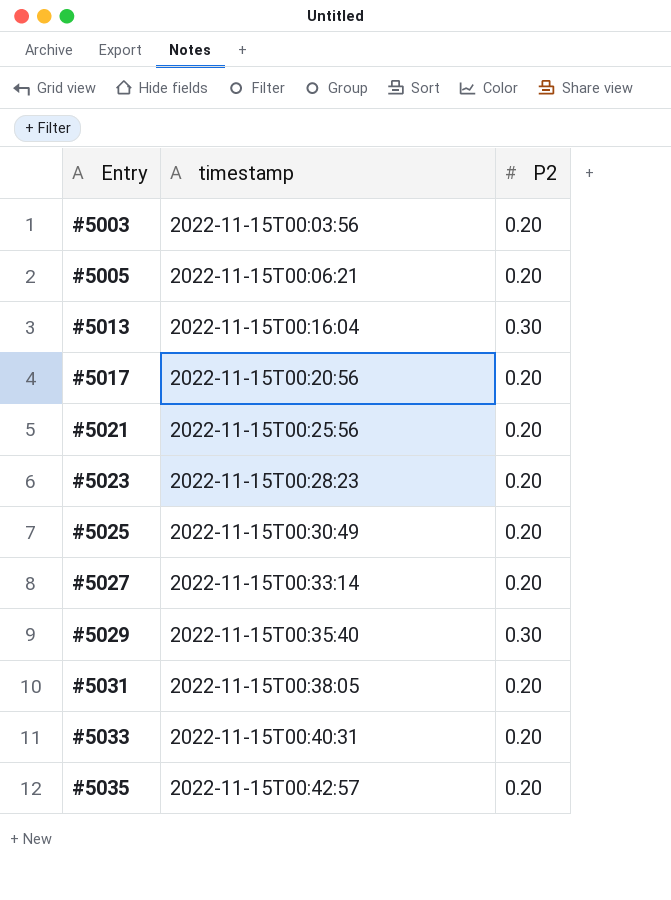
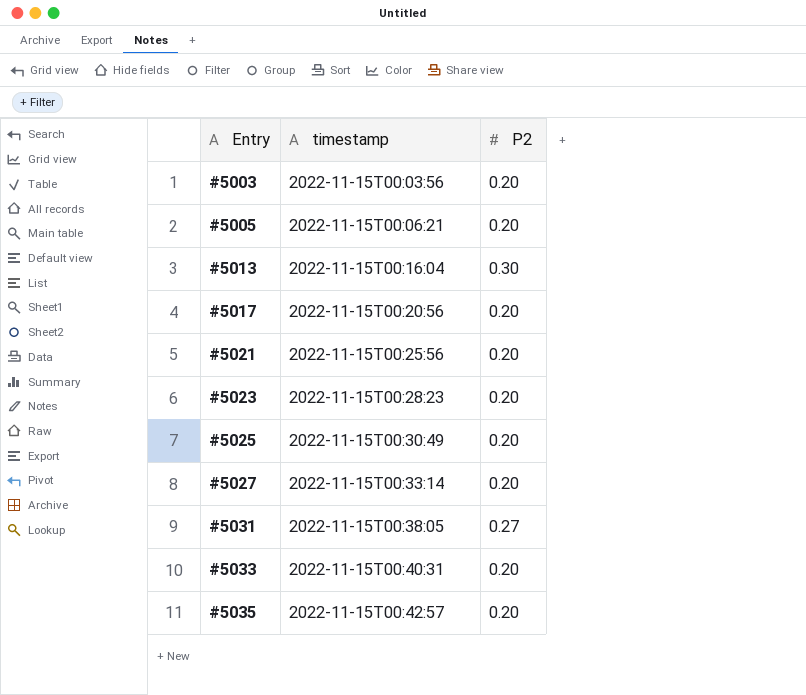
row #5029: 2022-11-15T00:35:40 | 0.30 -> none
#5031 | P2: 0.20 -> 0.27

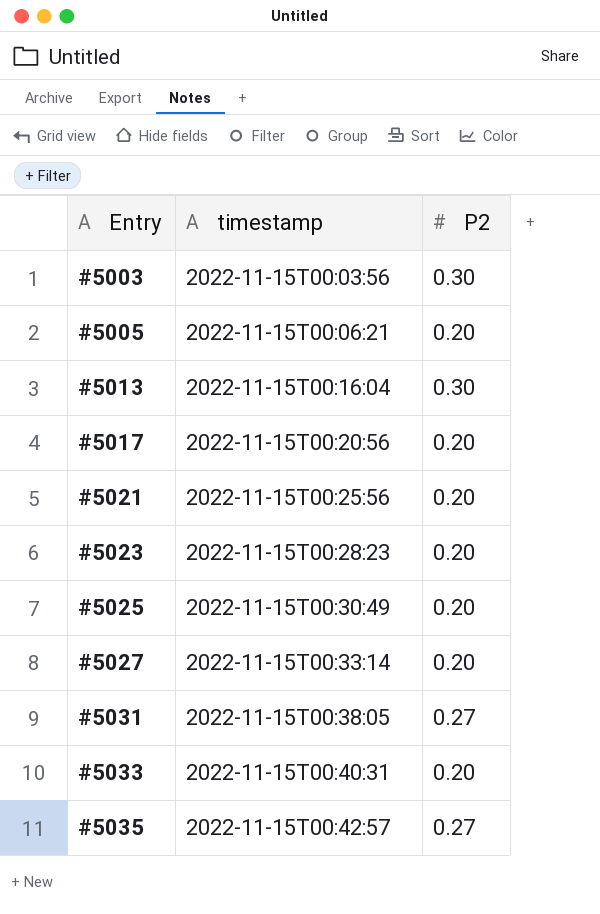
#5003 | P2: 0.20 -> 0.30
#5035 | P2: 0.20 -> 0.27

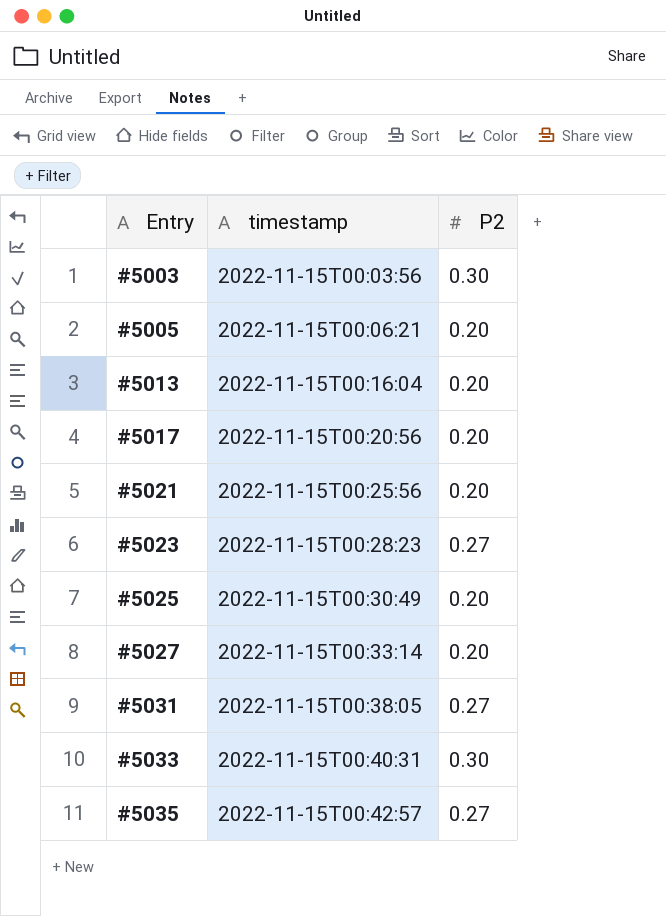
#5013 | P2: 0.30 -> 0.20
#5023 | P2: 0.20 -> 0.27
#5033 | P2: 0.20 -> 0.30

